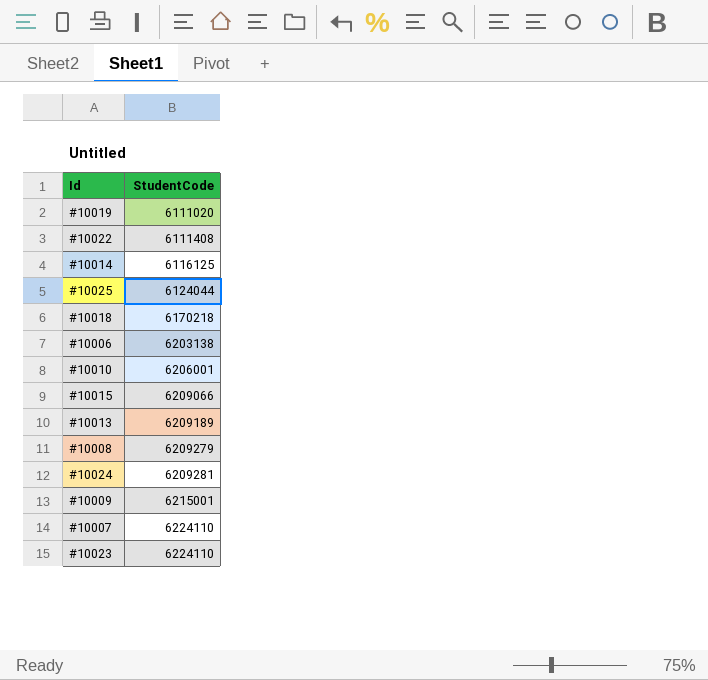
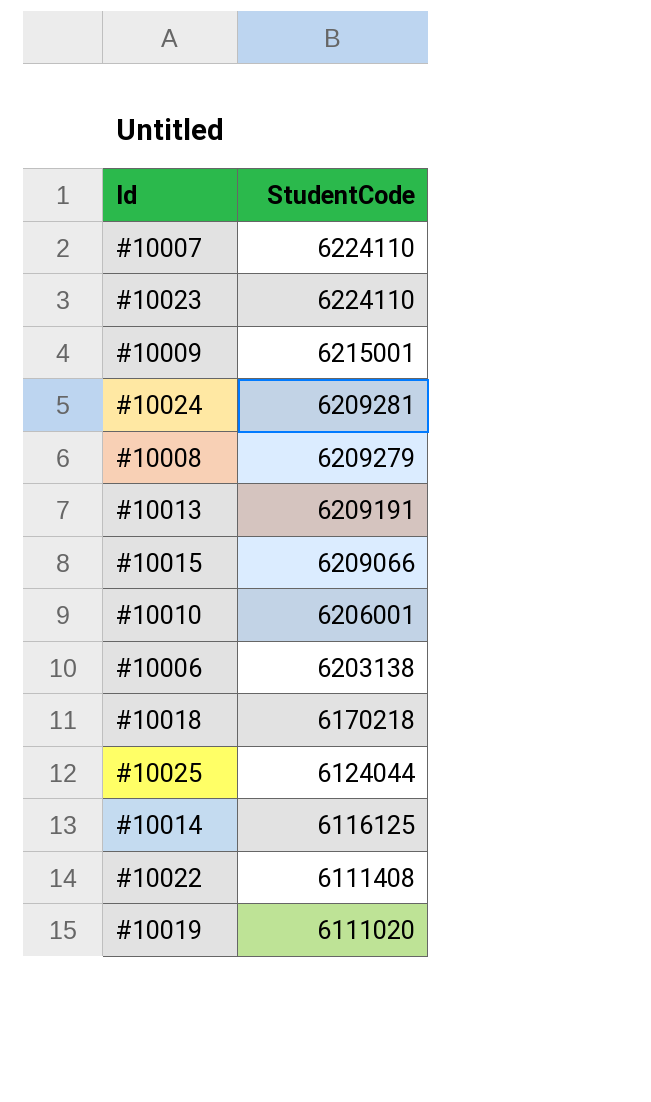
row order: StudentCode ascending -> StudentCode descending
#10013 | StudentCode: 6209189 -> 6209191

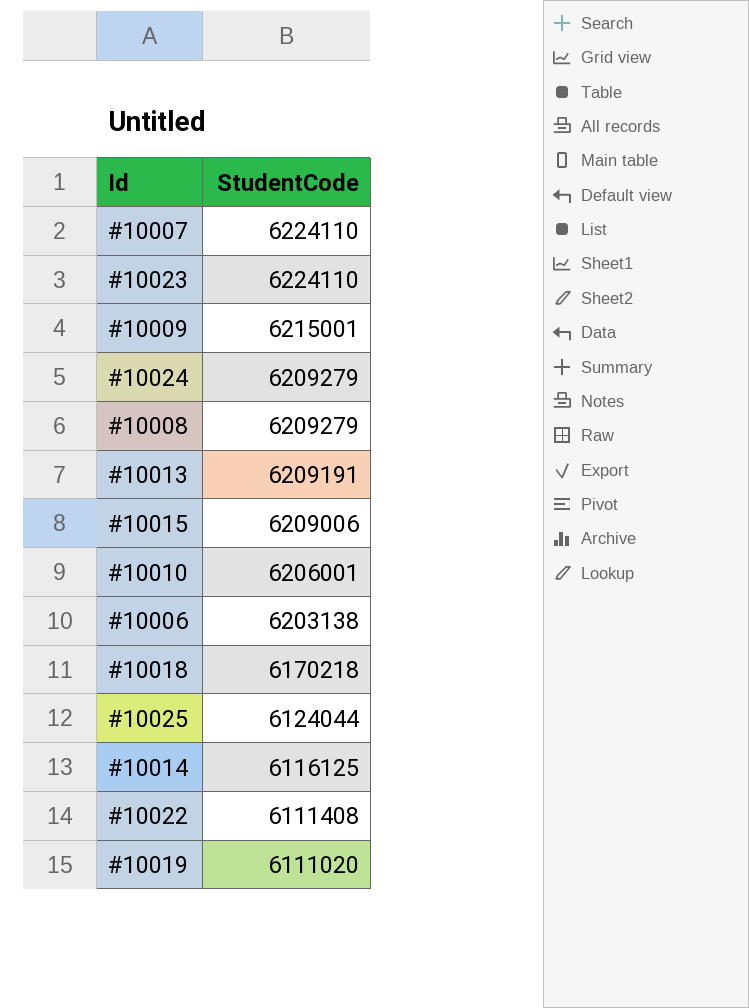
#10024 | StudentCode: 6209281 -> 6209279
#10015 | StudentCode: 6209066 -> 6209006

